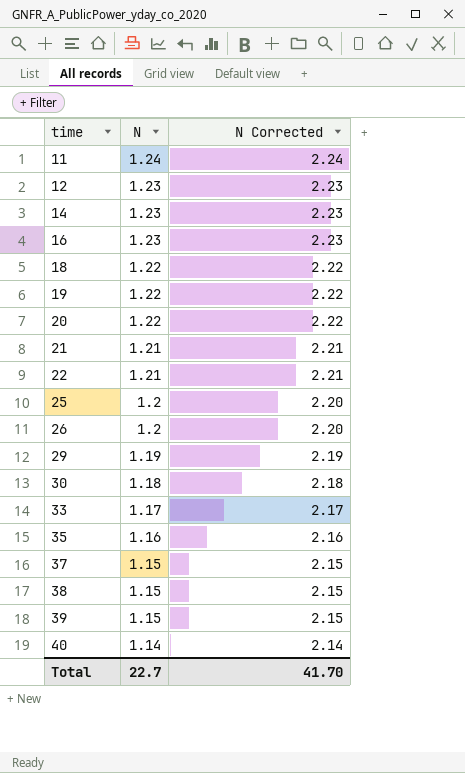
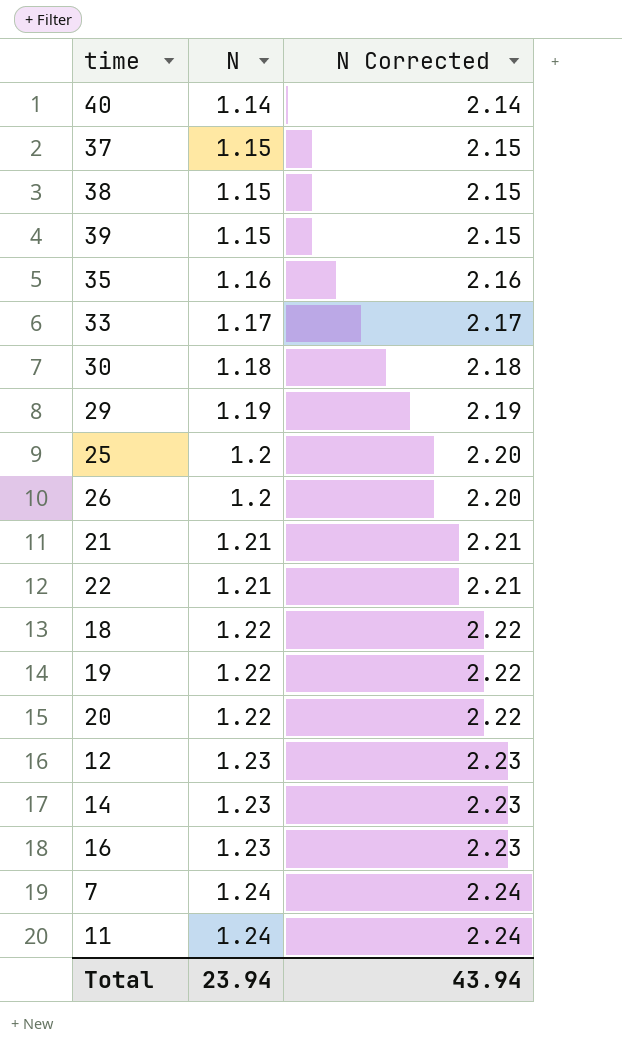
row order: time ascending -> N ascending
row 7: none -> 1.24 | 2.24
Total | N: 22.7 -> 23.94
Total | N Corrected: 41.70 -> 43.94

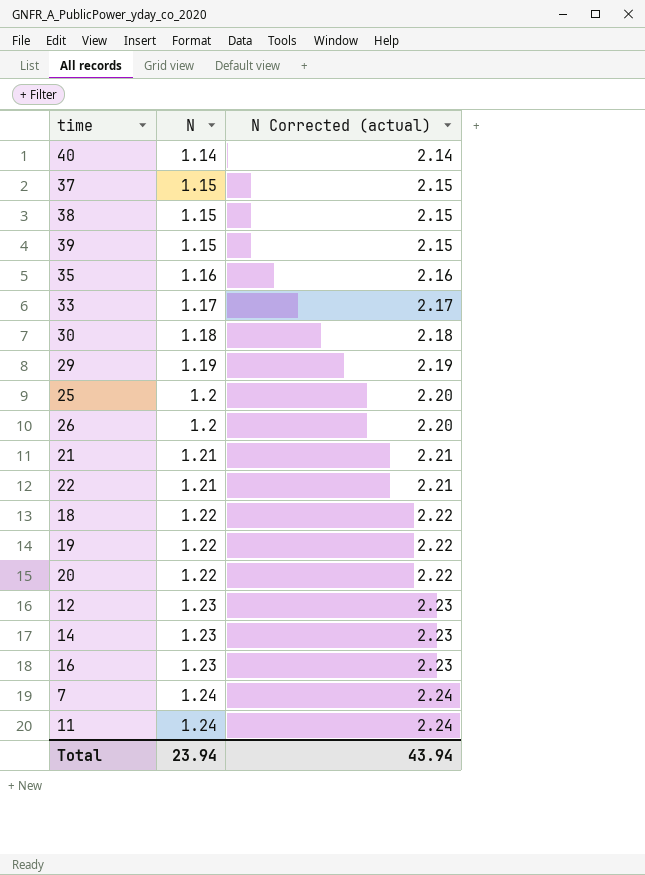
column name: N Corrected -> N Corrected (actual)

